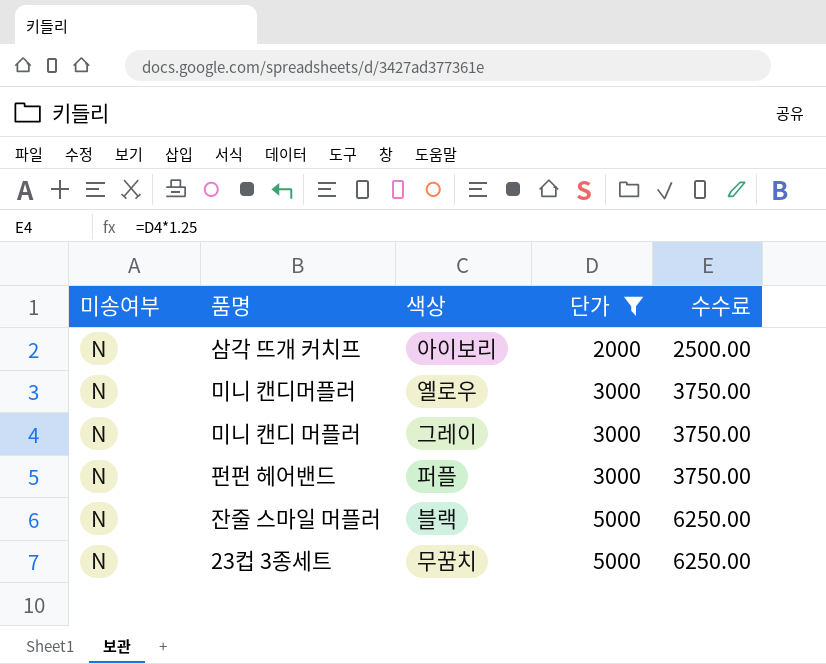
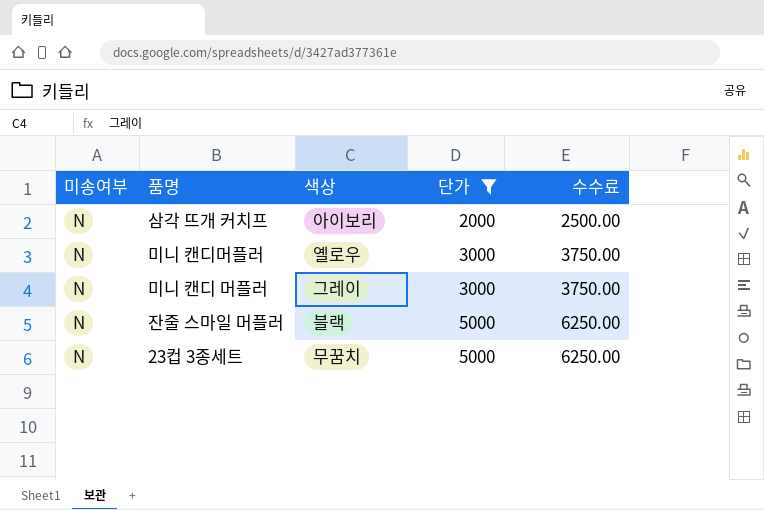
row 펀펀 헤어밴드: N | 퍼플 | 3000 | 3750.00 -> none

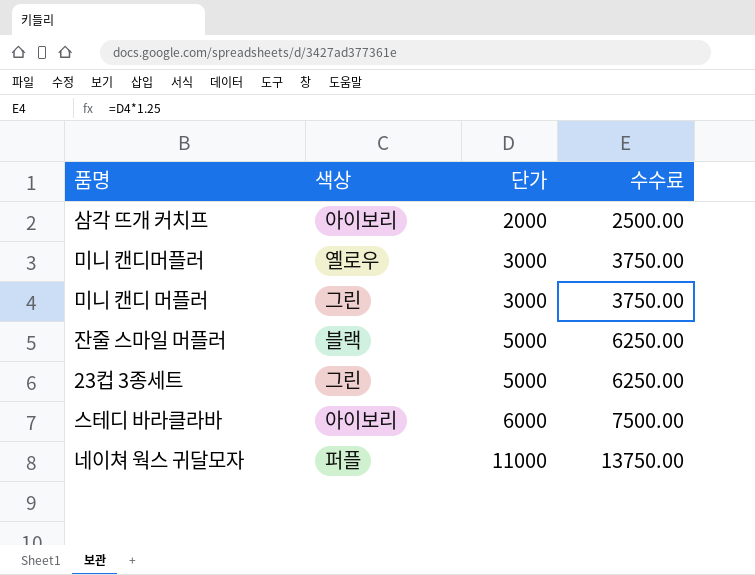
filter: 단가 <= 5000 -> none
column 미송여부 | position: 1 -> none
미니 캔디 머플러 | 색상: 그레이 -> 그린
23컵 3종세트 | 색상: 무꿈치 -> 그린

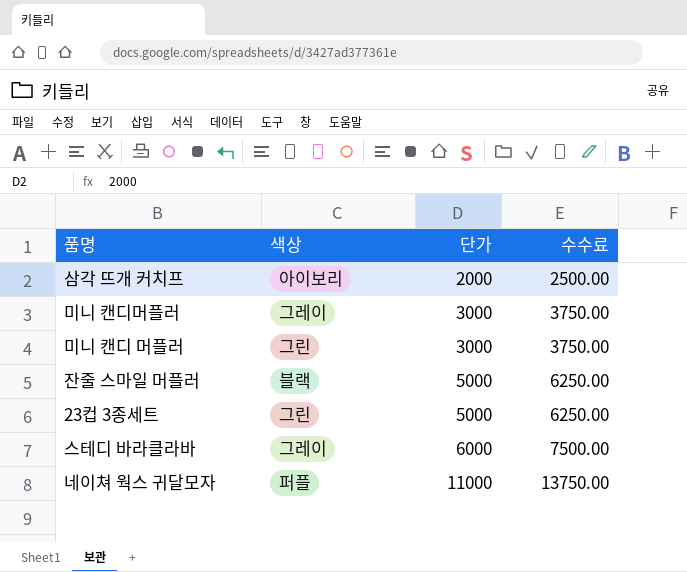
미니 캔디머플러 | 색상: 옐로우 -> 그레이
스테디 바라클라바 | 색상: 아이보리 -> 그레이

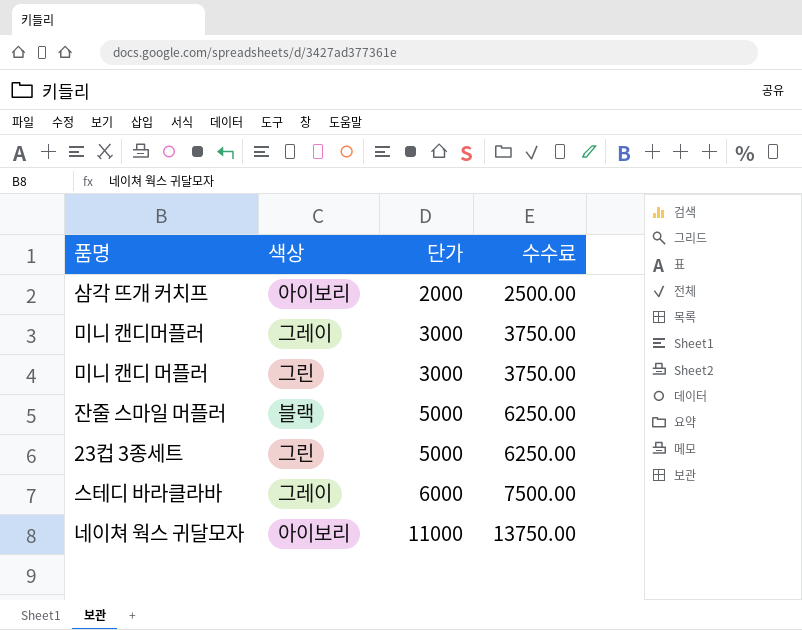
네이쳐 웍스 귀달모자 | 색상: 퍼플 -> 아이보리

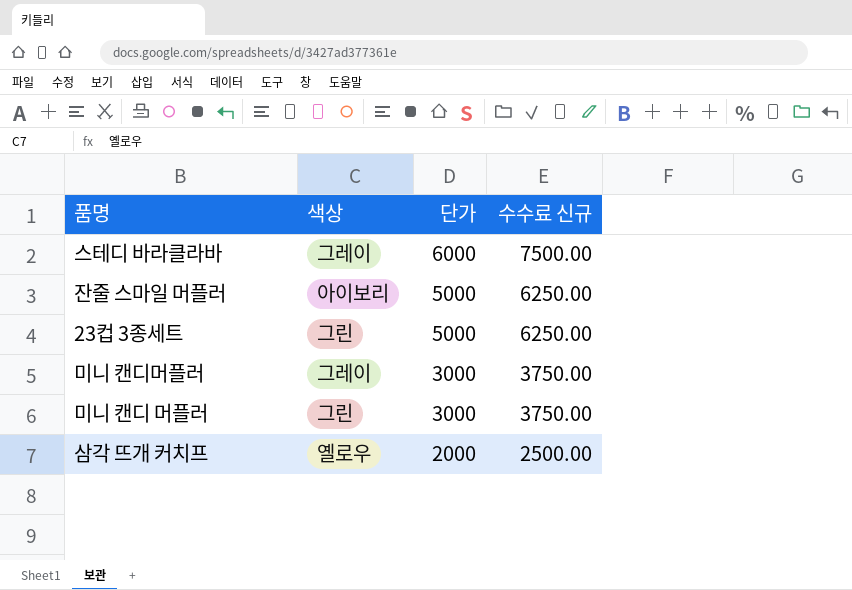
row order: 단가 ascending -> 단가 descending
column name: 수수료 -> 수수료 신규
row 네이쳐 웍스 귀달모자: 아이보리 | 11000 | 13750.00 -> none
잔줄 스마일 머플러 | 색상: 블랙 -> 아이보리
삼각 뜨개 커치프 | 색상: 아이보리 -> 옐로우

